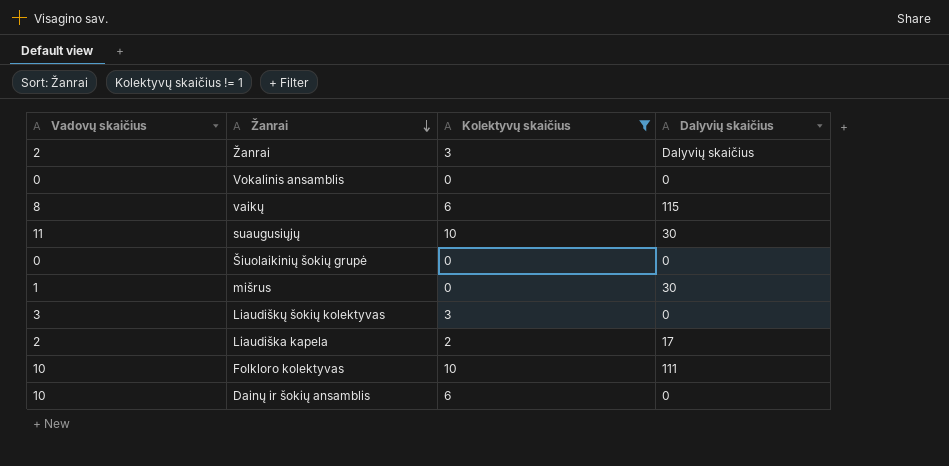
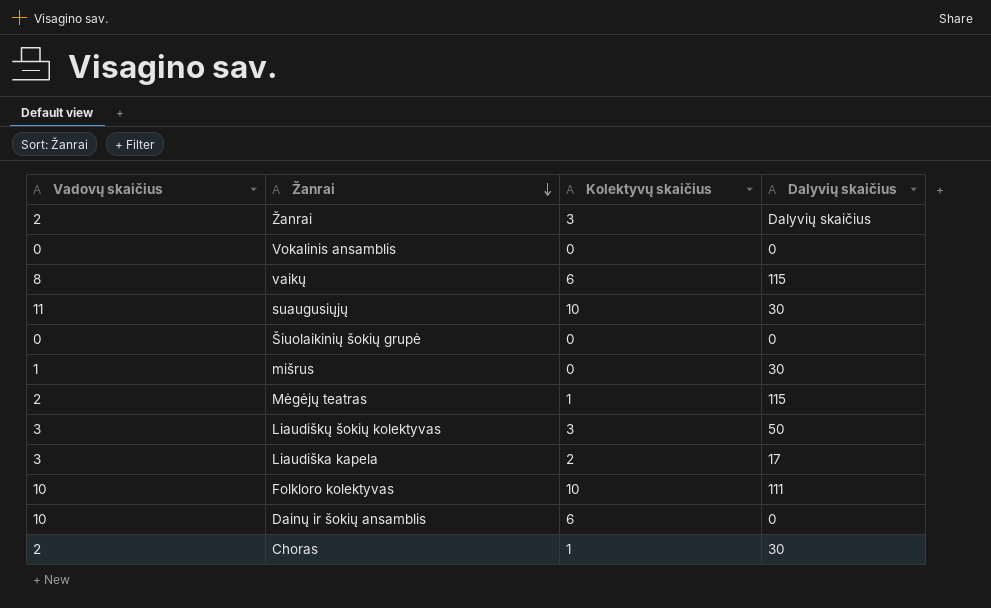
filter: Kolektyvų skaičius != 1 -> none
Liaudiškų šokių kolektyvas | Dalyvių skaičius: 0 -> 50
Liaudiška kapela | Vadovų skaičius: 2 -> 3

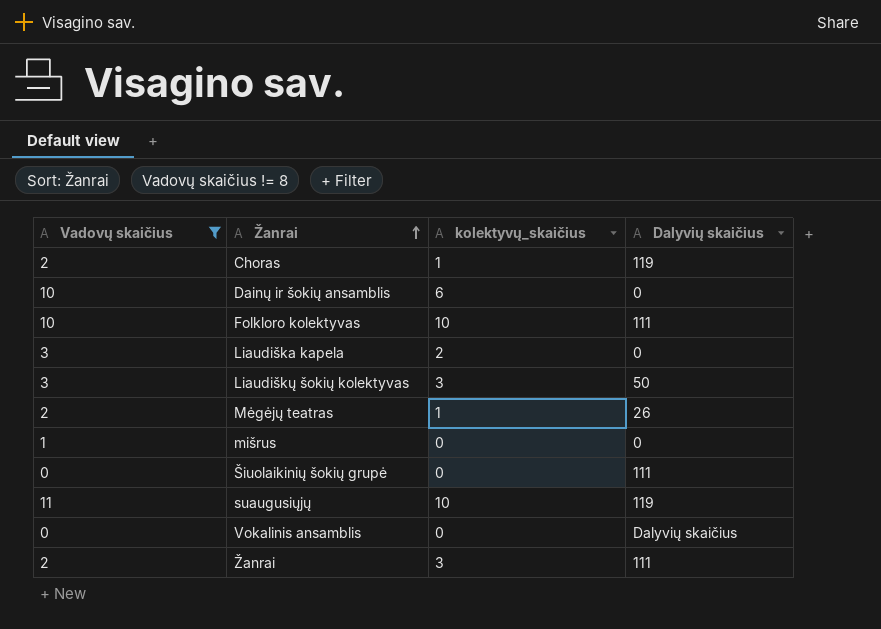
filter: none -> Vadovų skaičius != 8
row order: Žanrai descending -> Žanrai ascending
column name: Kolektyvų skaičius -> kolektyvų_skaičius
Choras | Dalyvių skaičius: 30 -> 119
Liaudiška kapela | Dalyvių skaičius: 17 -> 0
Mėgėjų teatras | Dalyvių skaičius: 115 -> 26
mišrus | Dalyvių skaičius: 30 -> 0
Šiuolaikinių šokių grupė | Dalyvių skaičius: 0 -> 111
suaugusiųjų | Dalyvių skaičius: 30 -> 119
Vokalinis ansamblis | Dalyvių skaičius: 0 -> Dalyvių skaičius
Žanrai | Dalyvių skaičius: Dalyvių skaičius -> 111

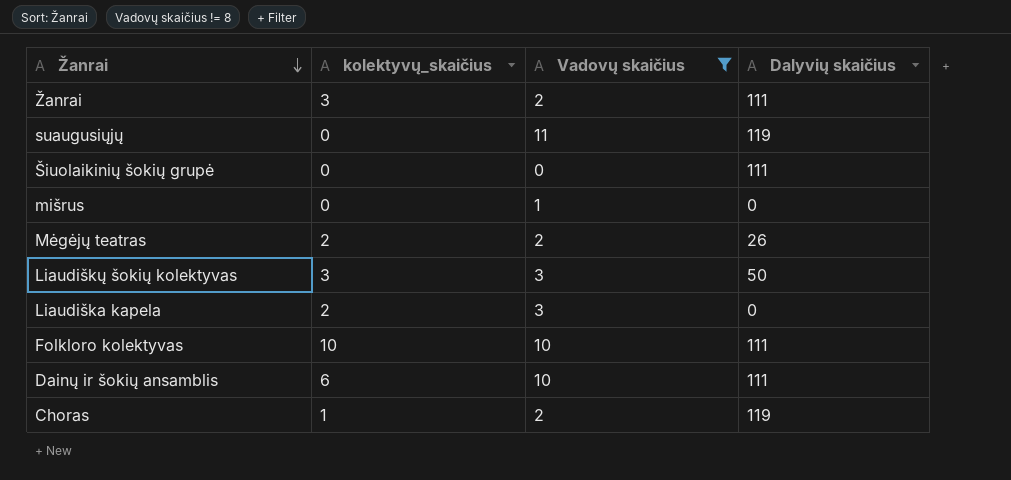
row order: Žanrai ascending -> Žanrai descending
column Vadovų skaičius | position: 1 -> 3
row Vokalinis ansamblis: 0 | 0 | Dalyvių skaičius -> none
suaugusiųjų | kolektyvų_skaičius: 10 -> 0
Mėgėjų teatras | kolektyvų_skaičius: 1 -> 2
Dainų ir šokių ansamblis | Dalyvių skaičius: 0 -> 111

